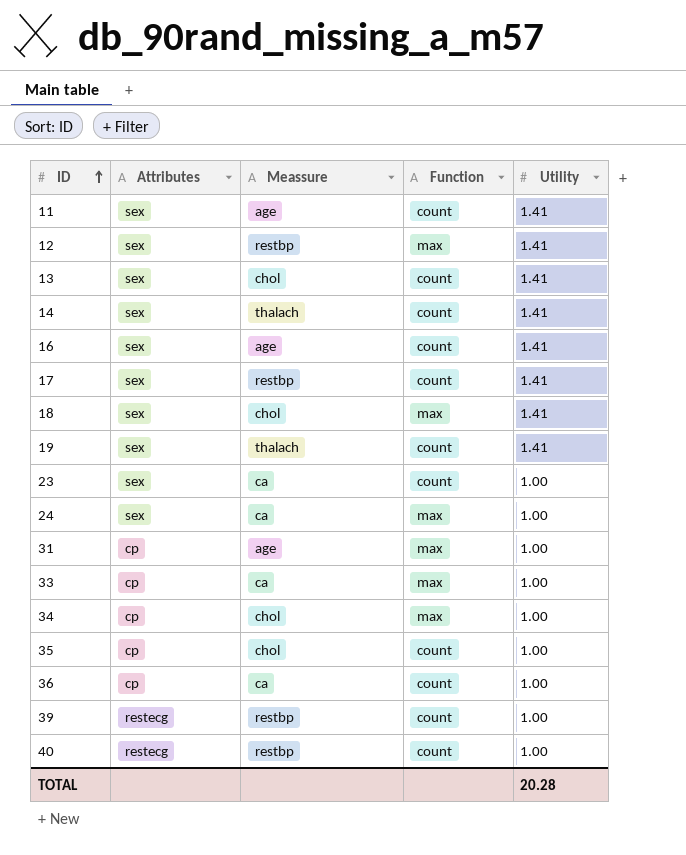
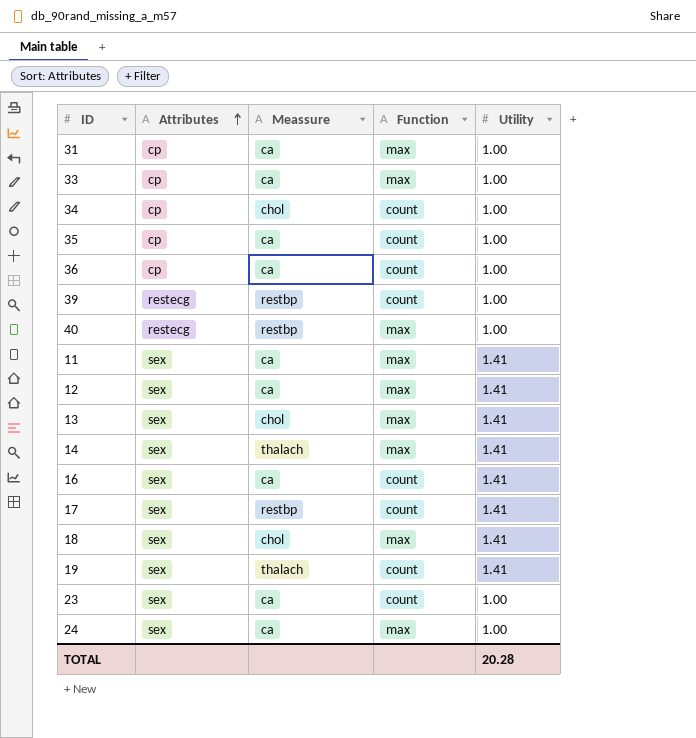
row order: ID ascending -> Attributes ascending
31 | Meassure: age -> ca
34 | Function: max -> count
35 | Meassure: chol -> ca
40 | Function: count -> max
11 | Meassure: age -> ca
11 | Function: count -> max
12 | Meassure: restbp -> ca
13 | Function: count -> max
14 | Function: count -> max
16 | Meassure: age -> ca

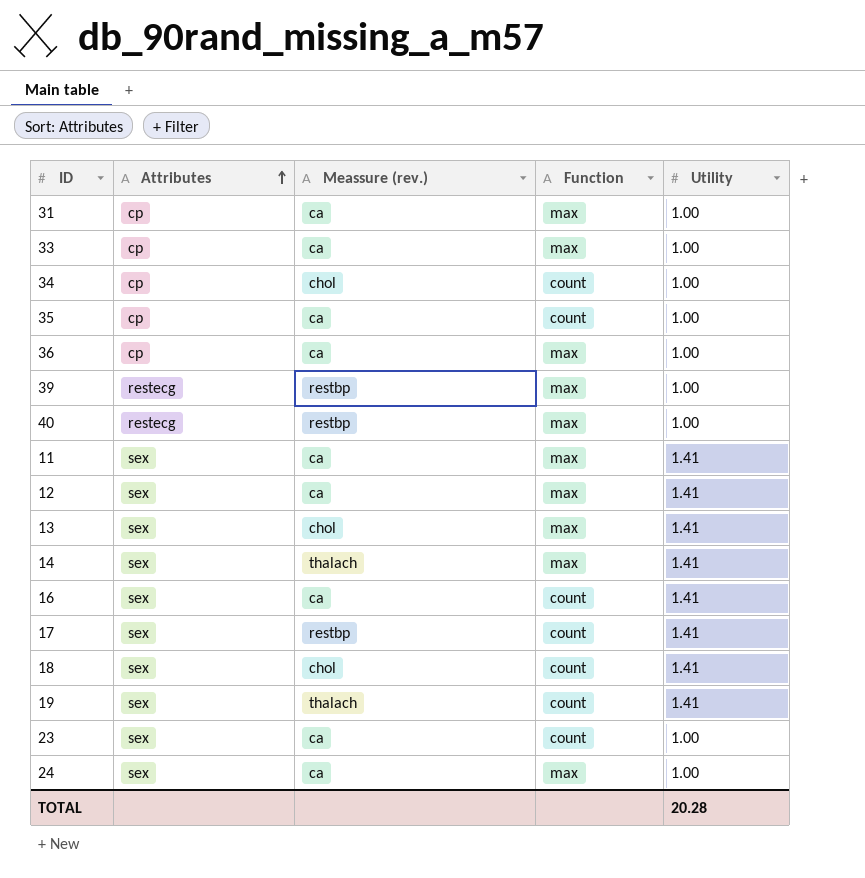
column name: Meassure -> Meassure (rev.)
36 | Function: count -> max
39 | Function: count -> max
18 | Function: max -> count

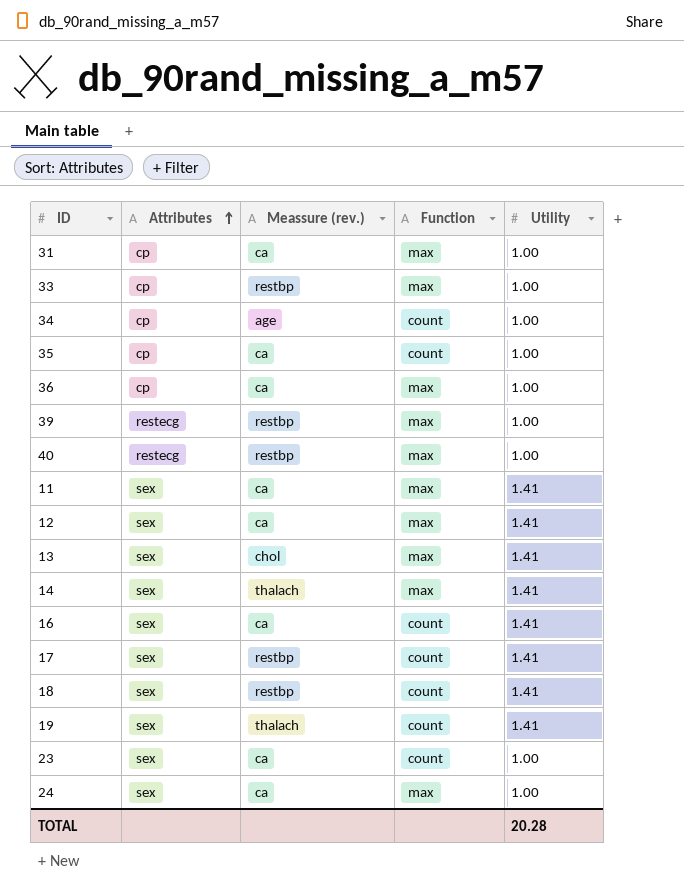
33 | Meassure (rev.): ca -> restbp
34 | Meassure (rev.): chol -> age
18 | Meassure (rev.): chol -> restbp

